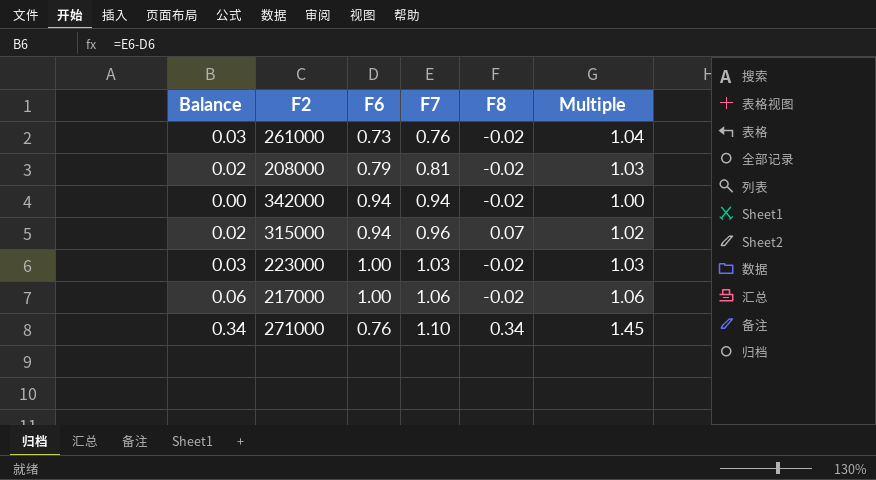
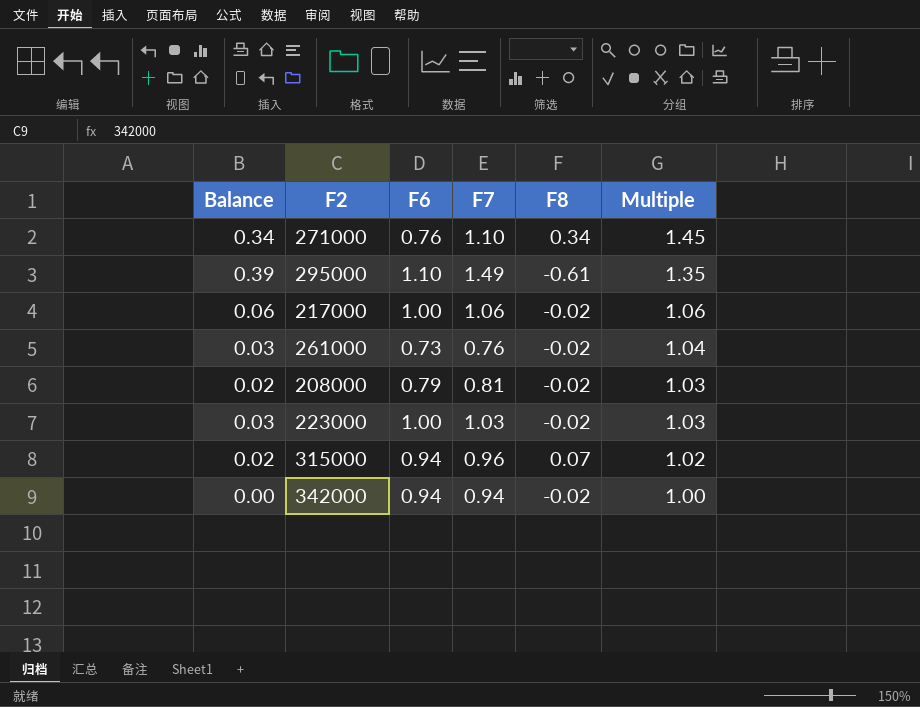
row order: F7 ascending -> Multiple descending
row 295000: none -> 0.39 | 1.10 | 1.49 | -0.61 | 1.35

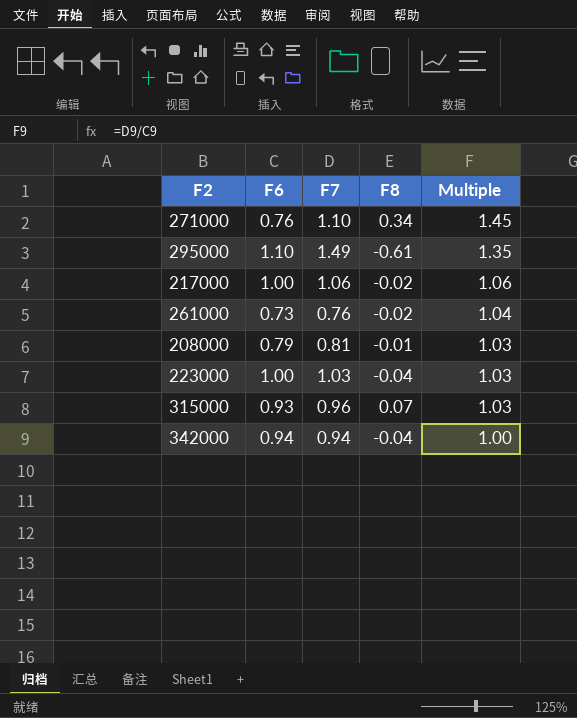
column Balance | formula: [F7] - [F6] -> none
208000 | F8: -0.02 -> -0.01
223000 | F8: -0.02 -> -0.04
315000 | F6: 0.94 -> 0.93
315000 | Multiple: 1.02 -> 1.03
342000 | F8: -0.02 -> -0.04

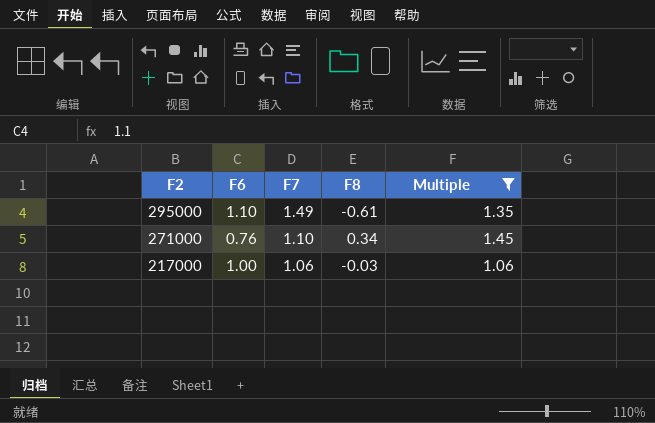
filter: none -> Multiple >= 1.06
row order: Multiple descending -> F2 descending
217000 | F8: -0.02 -> -0.03

